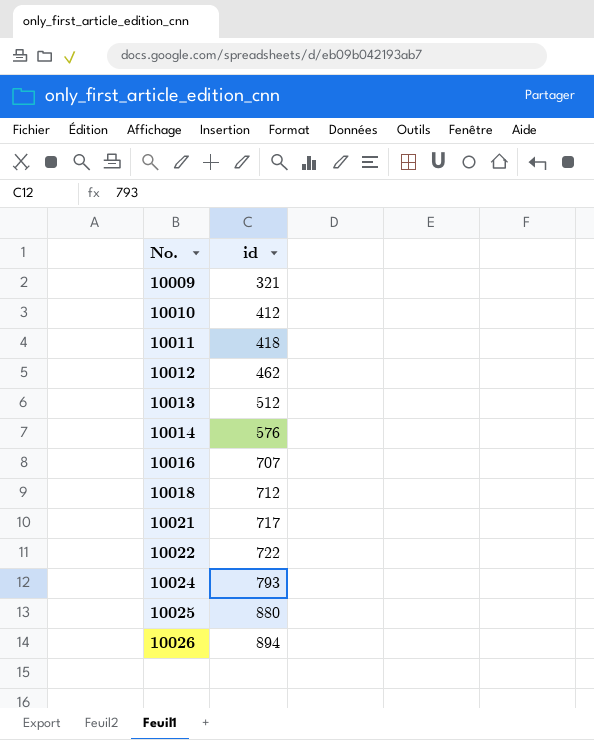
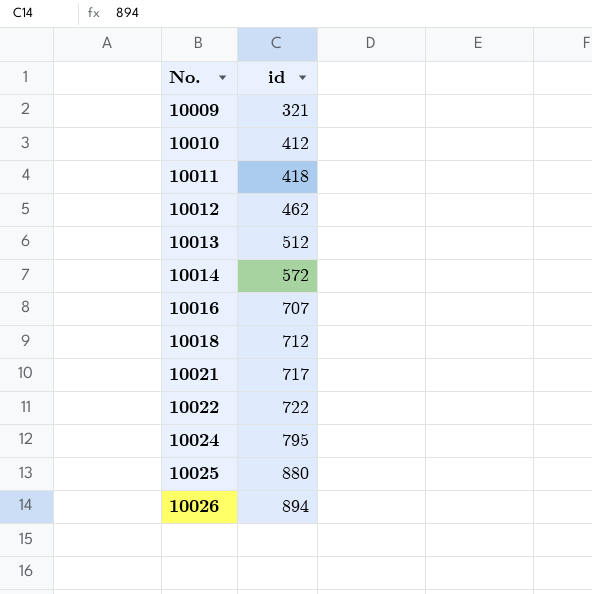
10014 | id: 576 -> 572
10024 | id: 793 -> 795

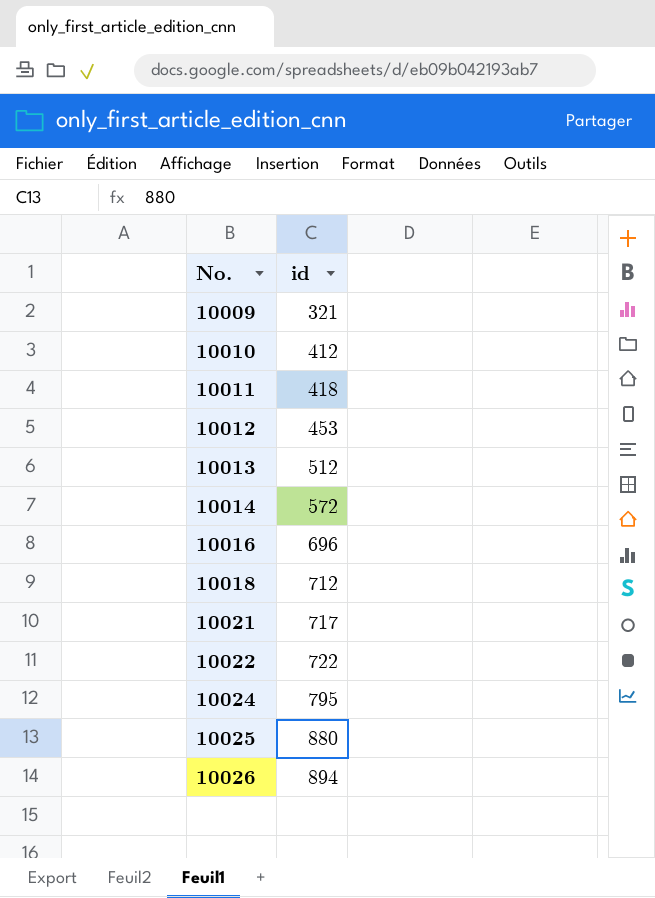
10012 | id: 462 -> 453
10016 | id: 707 -> 696

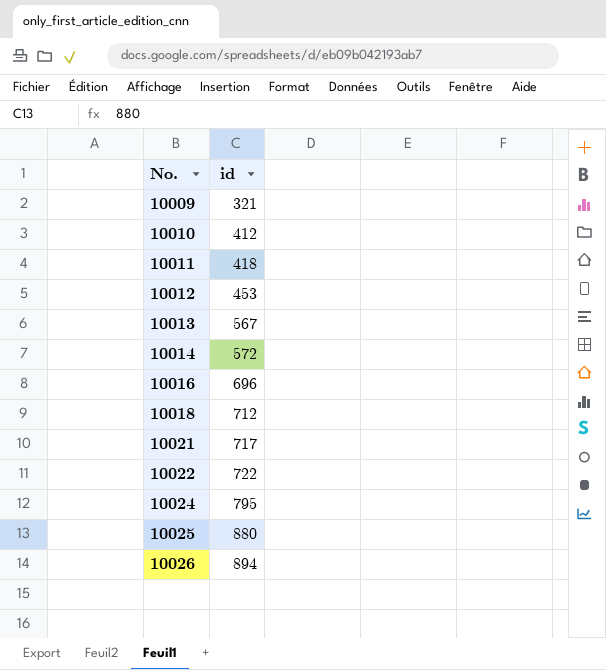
10013 | id: 512 -> 567

